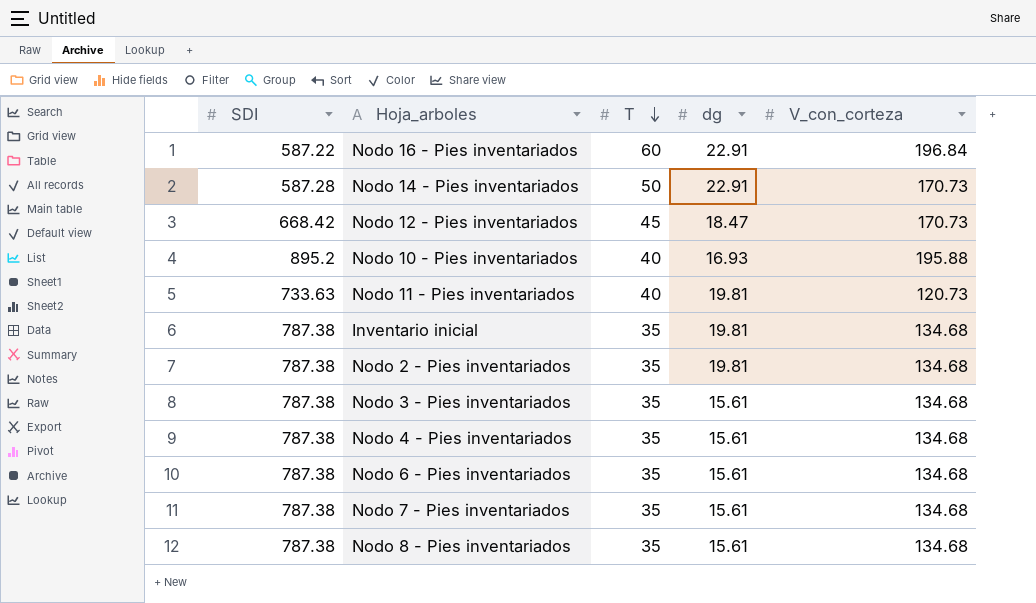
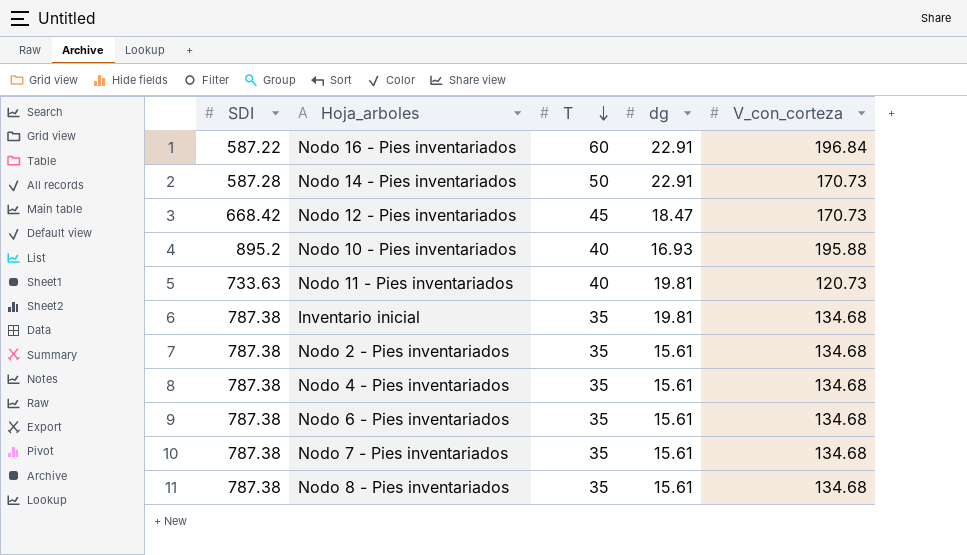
row Nodo 3 - Pies inventariados: 787.38 | 35 | 15.61 | 134.68 -> none
Nodo 2 - Pies inventariados | dg: 19.81 -> 15.61

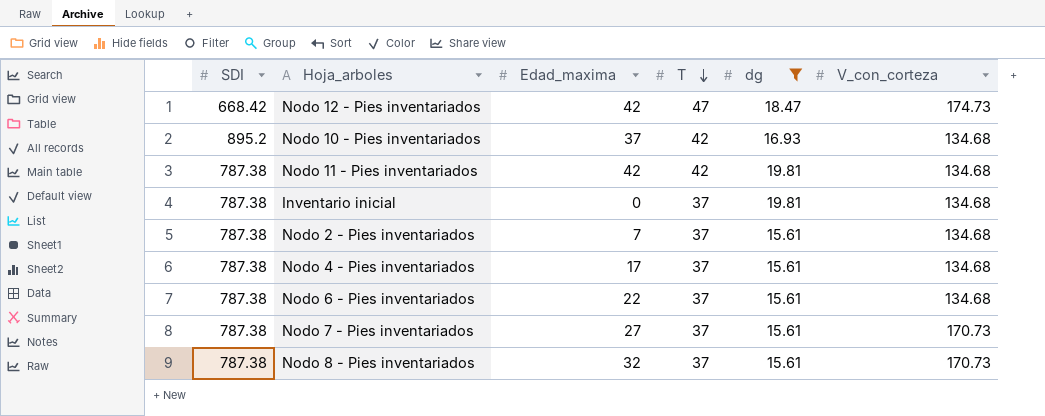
filter: none -> dg != 22.91
column Edad_maxima | position: none -> 3
Nodo 12 - Pies inventariados | T: 45 -> 47
Nodo 12 - Pies inventariados | V_con_corteza: 170.73 -> 174.73
Nodo 10 - Pies inventariados | T: 40 -> 42
Nodo 10 - Pies inventariados | V_con_corteza: 195.88 -> 134.68
Nodo 11 - Pies inventariados | SDI: 733.63 -> 787.38
Nodo 11 - Pies inventariados | T: 40 -> 42
Nodo 11 - Pies inventariados | V_con_corteza: 120.73 -> 134.68
Inventario inicial | T: 35 -> 37
Nodo 2 - Pies inventariados | T: 35 -> 37
Nodo 4 - Pies inventariados | T: 35 -> 37
Nodo 6 - Pies inventariados | T: 35 -> 37
Nodo 7 - Pies inventariados | T: 35 -> 37
Nodo 7 - Pies inventariados | V_con_corteza: 134.68 -> 170.73
Nodo 8 - Pies inventariados | T: 35 -> 37
Nodo 8 - Pies inventariados | V_con_corteza: 134.68 -> 170.73

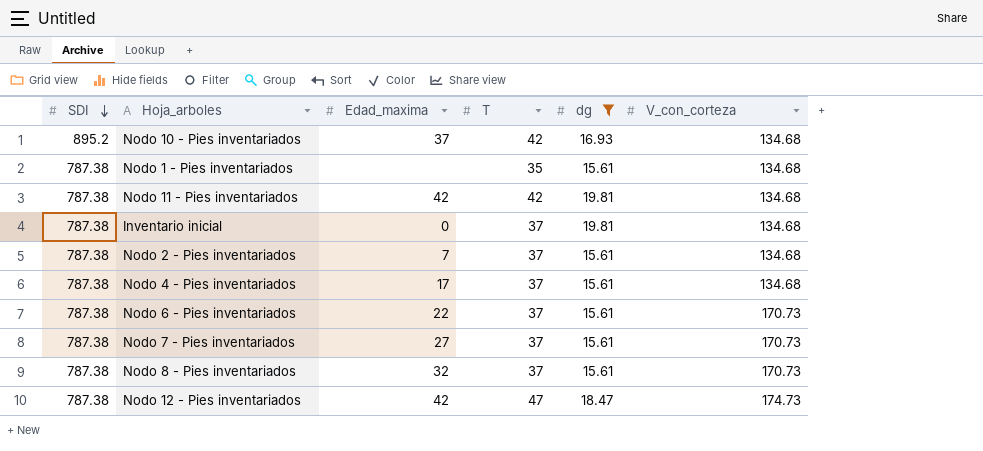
row order: T descending -> SDI descending
row Nodo 1 - Pies inventariados: none -> 787.38 | none | 35 | 15.61 | 134.68
Nodo 6 - Pies inventariados | V_con_corteza: 134.68 -> 170.73
Nodo 12 - Pies inventariados | SDI: 668.42 -> 787.38

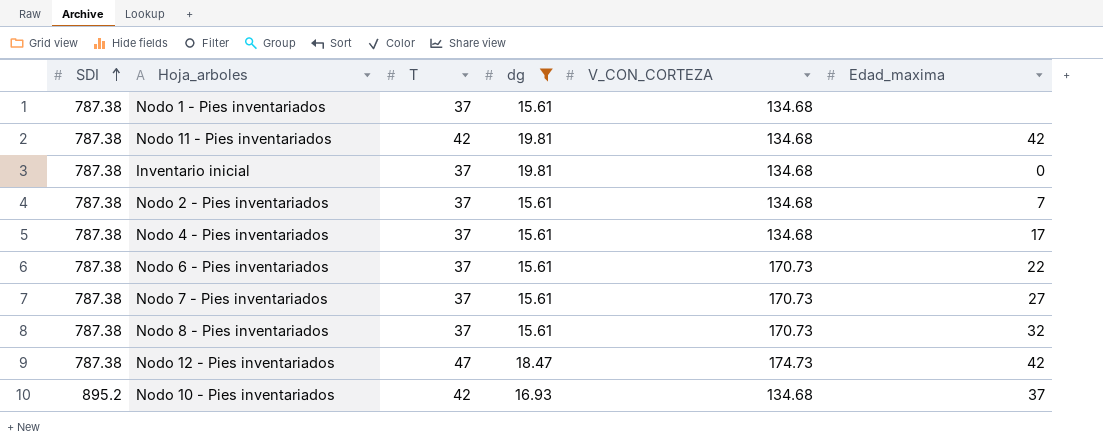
row order: SDI descending -> SDI ascending
column name: V_con_corteza -> V_CON_CORTEZA
column Edad_maxima | position: 3 -> 6
Nodo 1 - Pies inventariados | T: 35 -> 37

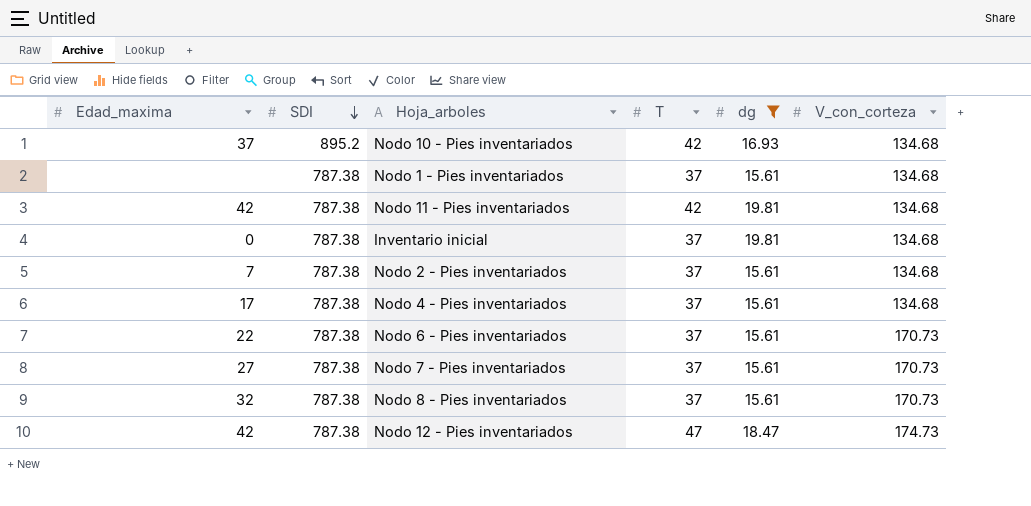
row order: SDI ascending -> SDI descending
column Edad_maxima | position: 6 -> 1
column name: V_CON_CORTEZA -> V_con_corteza

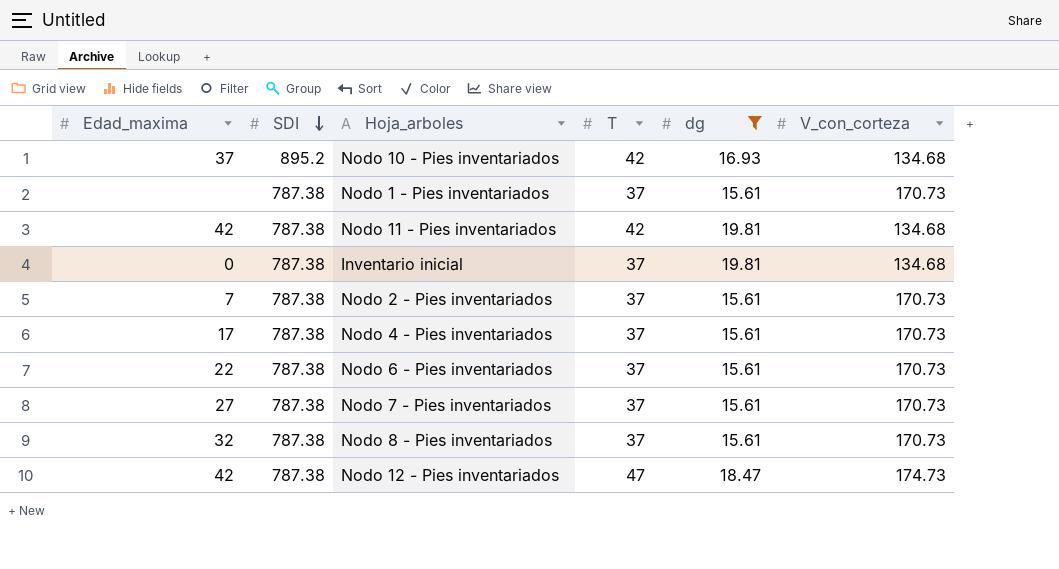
Nodo 1 - Pies inventariados | V_con_corteza: 134.68 -> 170.73
Nodo 2 - Pies inventariados | V_con_corteza: 134.68 -> 170.73
Nodo 4 - Pies inventariados | V_con_corteza: 134.68 -> 170.73

